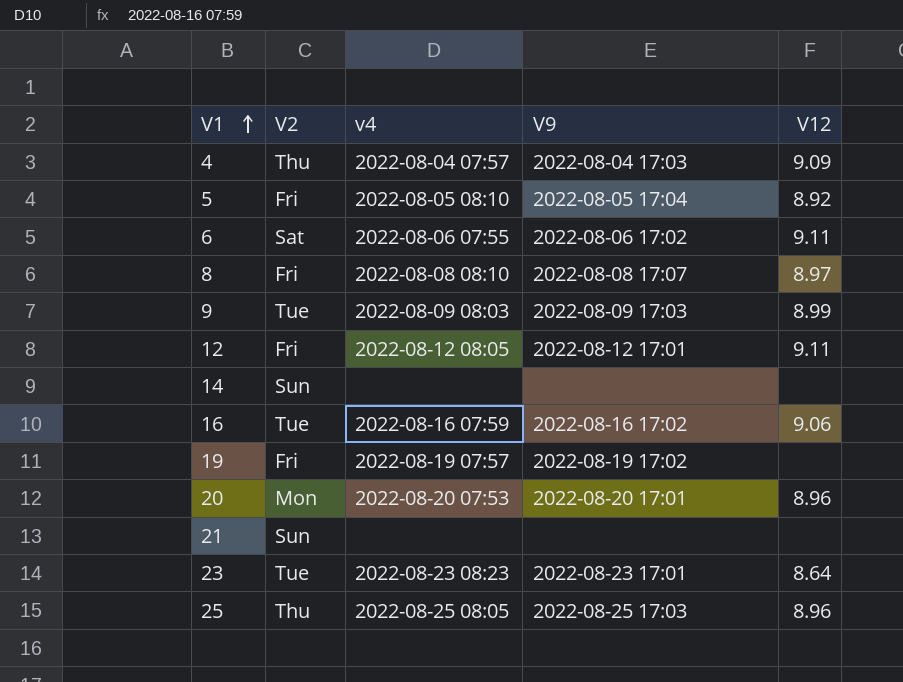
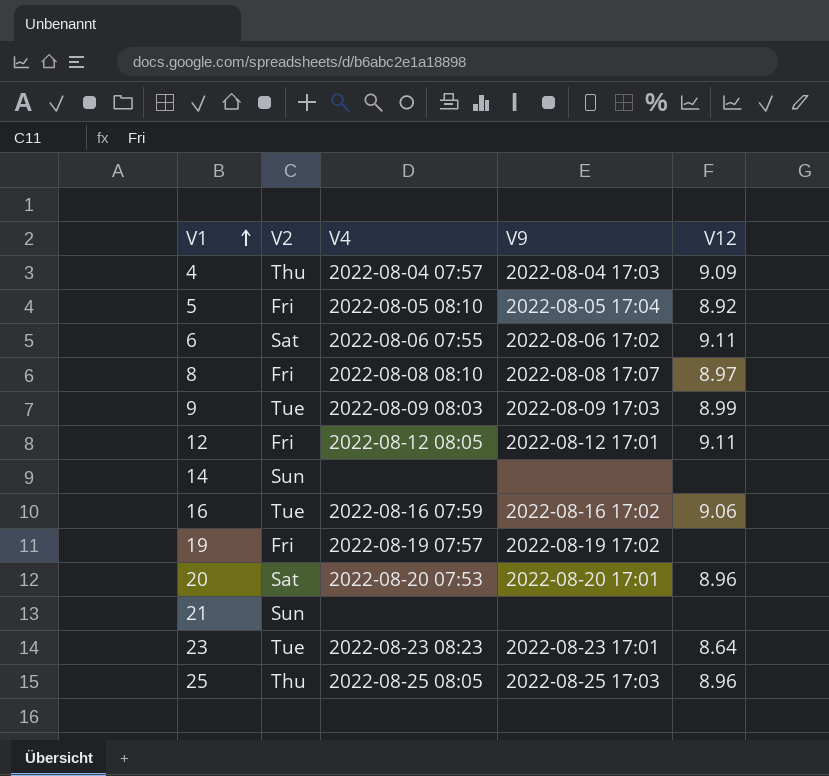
column name: v4 -> V4
20 | V2: Mon -> Sat

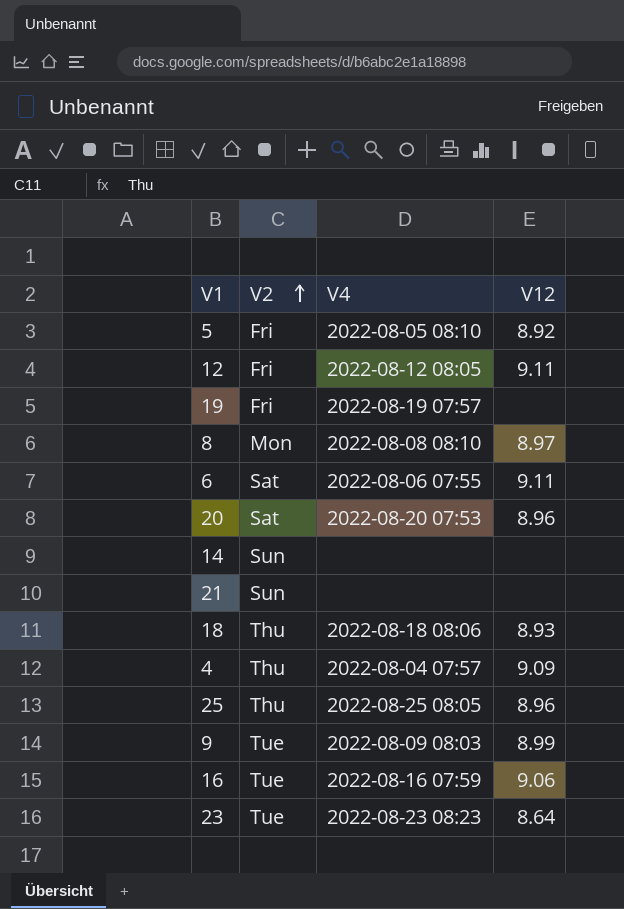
row order: V1 ascending -> V2 ascending
column V9 | position: 4 -> none
8 | V2: Fri -> Mon
row 18: none -> Thu | 2022-08-18 08:06 | 8.93

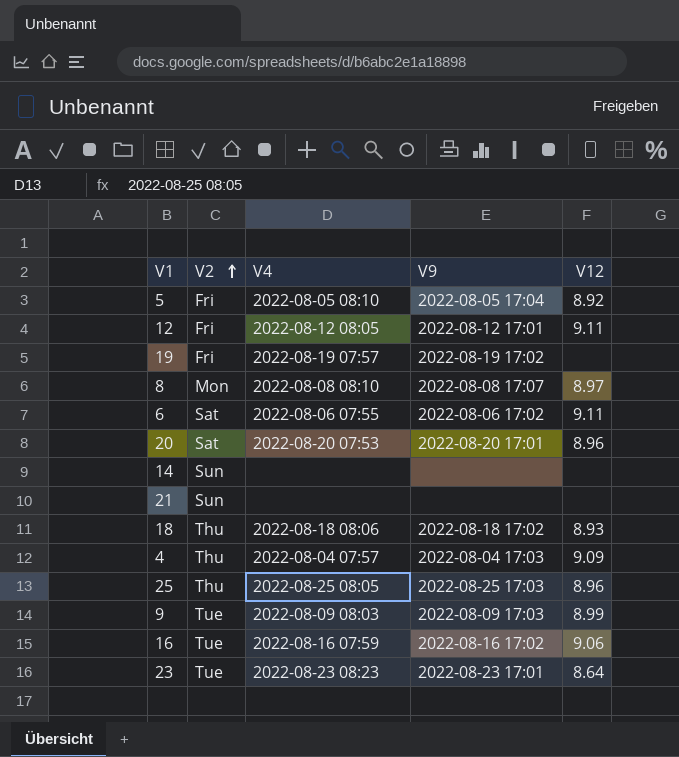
column V9 | position: none -> 4

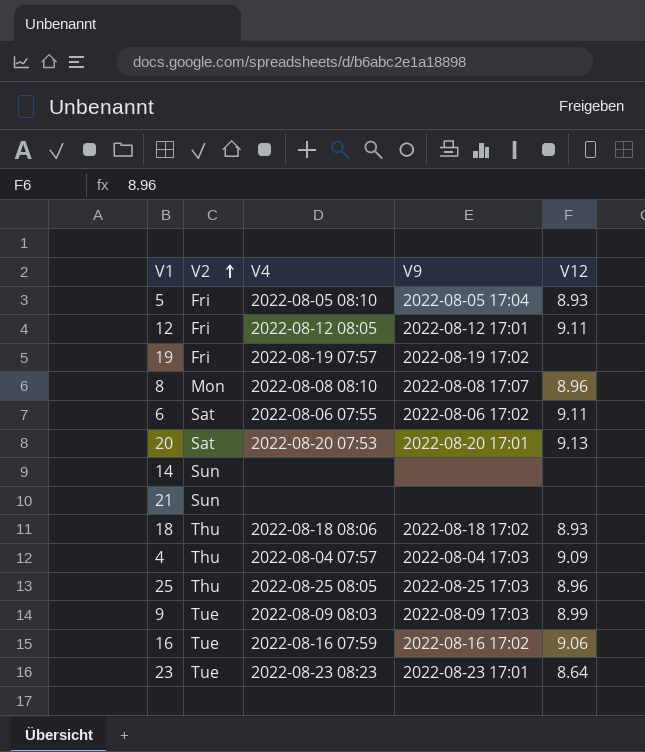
5 | V12: 8.92 -> 8.93
8 | V12: 8.97 -> 8.96
20 | V12: 8.96 -> 9.13

